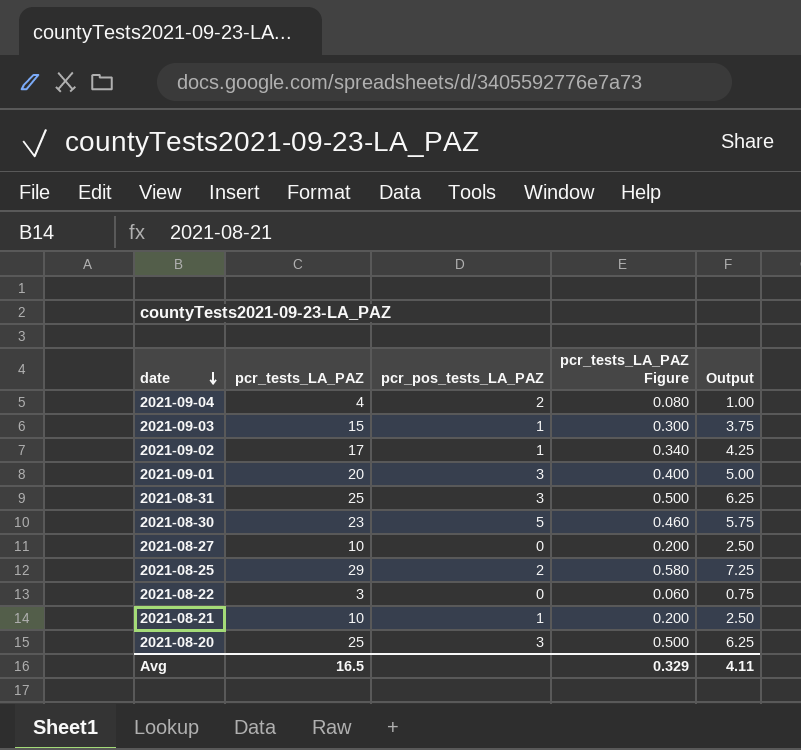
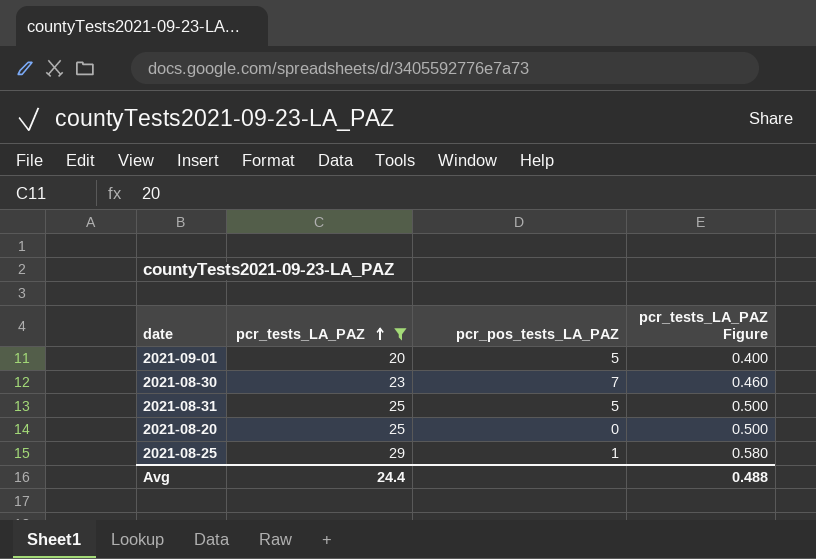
filter: none -> pcr_tests_LA_PAZ >= 20
row order: date descending -> pcr_tests_LA_PAZ ascending
column Output | formula: [pcr_tests_LA_PAZ] * 0.25 -> none
2021-09-01 | pcr_pos_tests_LA_PAZ: 3 -> 5
2021-08-30 | pcr_pos_tests_LA_PAZ: 5 -> 7
2021-08-31 | pcr_pos_tests_LA_PAZ: 3 -> 5
2021-08-20 | pcr_pos_tests_LA_PAZ: 3 -> 0
2021-08-25 | pcr_pos_tests_LA_PAZ: 2 -> 1
Avg | pcr_tests_LA_PAZ: 16.5 -> 24.4
Avg | pcr_tests_LA_PAZ Figure: 0.329 -> 0.488

